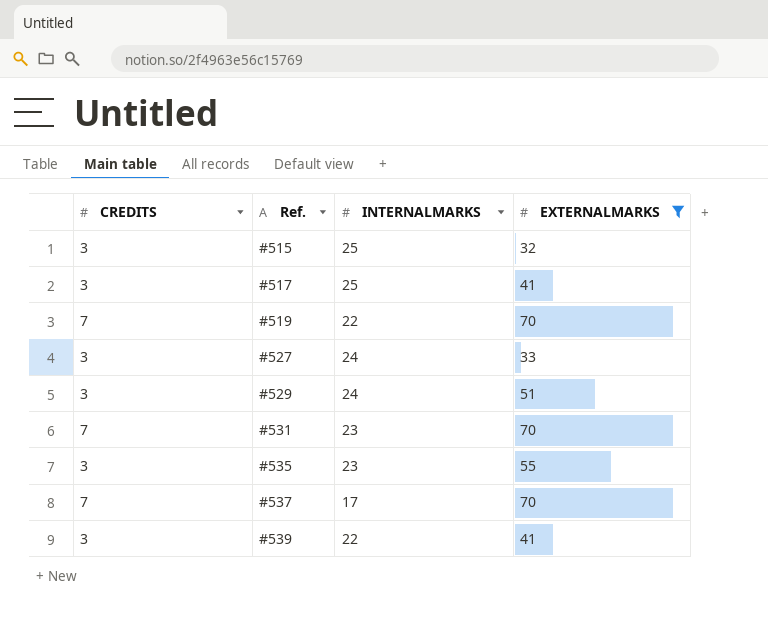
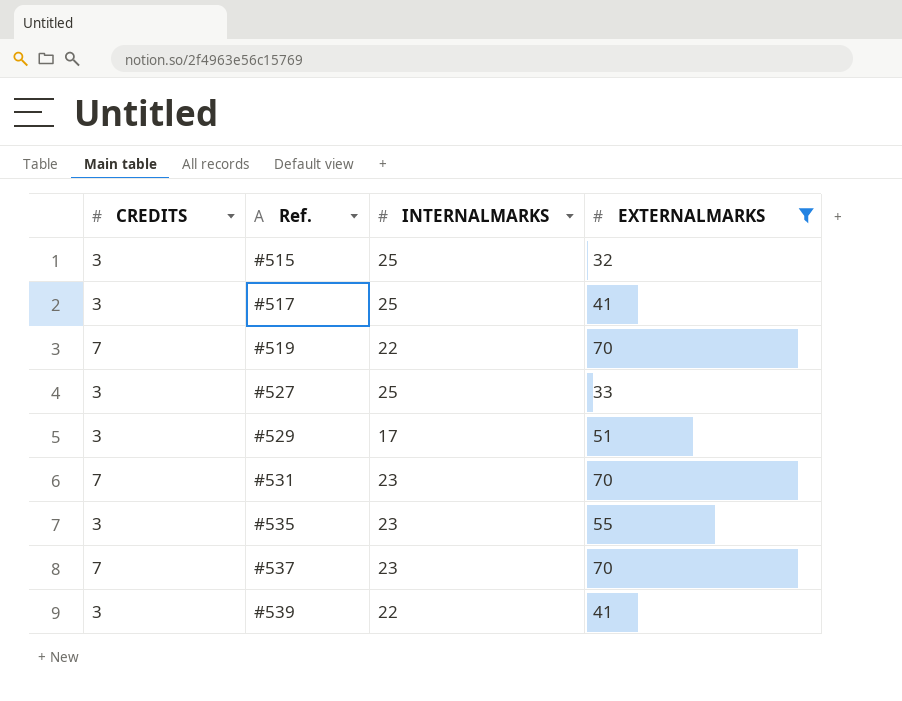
#527 | INTERNALMARKS: 24 -> 25
#529 | INTERNALMARKS: 24 -> 17
#537 | INTERNALMARKS: 17 -> 23

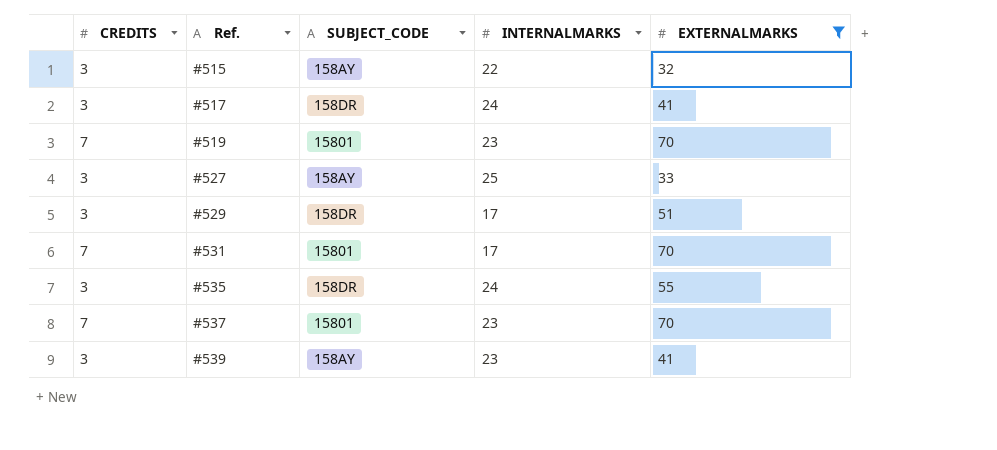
column SUBJECT_CODE | position: none -> 3
#515 | INTERNALMARKS: 25 -> 22
#517 | INTERNALMARKS: 25 -> 24
#519 | INTERNALMARKS: 22 -> 23
#531 | INTERNALMARKS: 23 -> 17
#535 | INTERNALMARKS: 23 -> 24
#539 | INTERNALMARKS: 22 -> 23

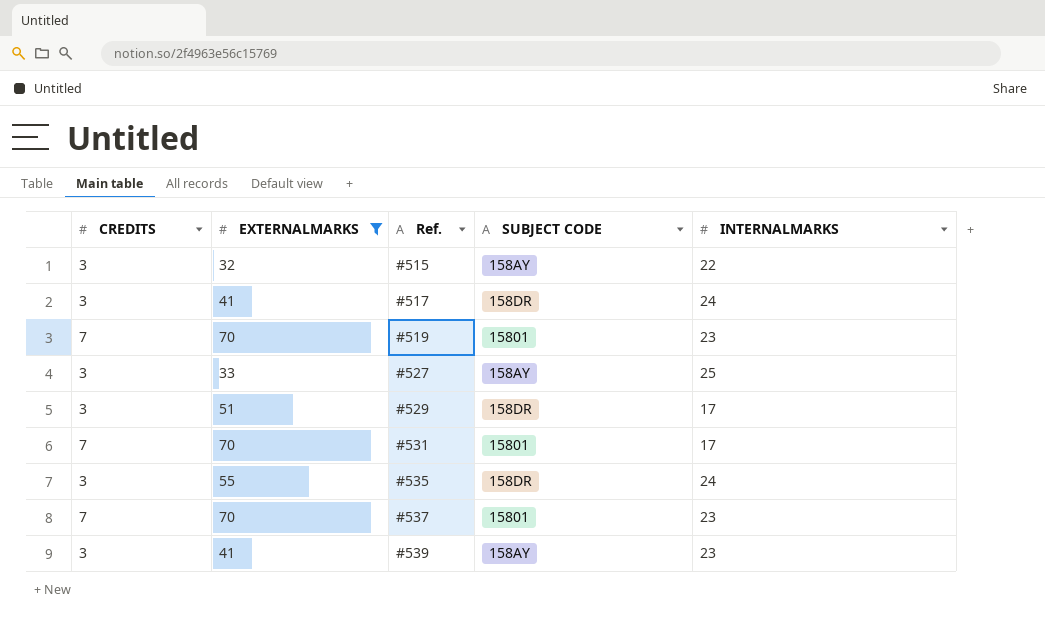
column EXTERNALMARKS | position: 5 -> 2
column name: SUBJECT_CODE -> SUBJECT CODE

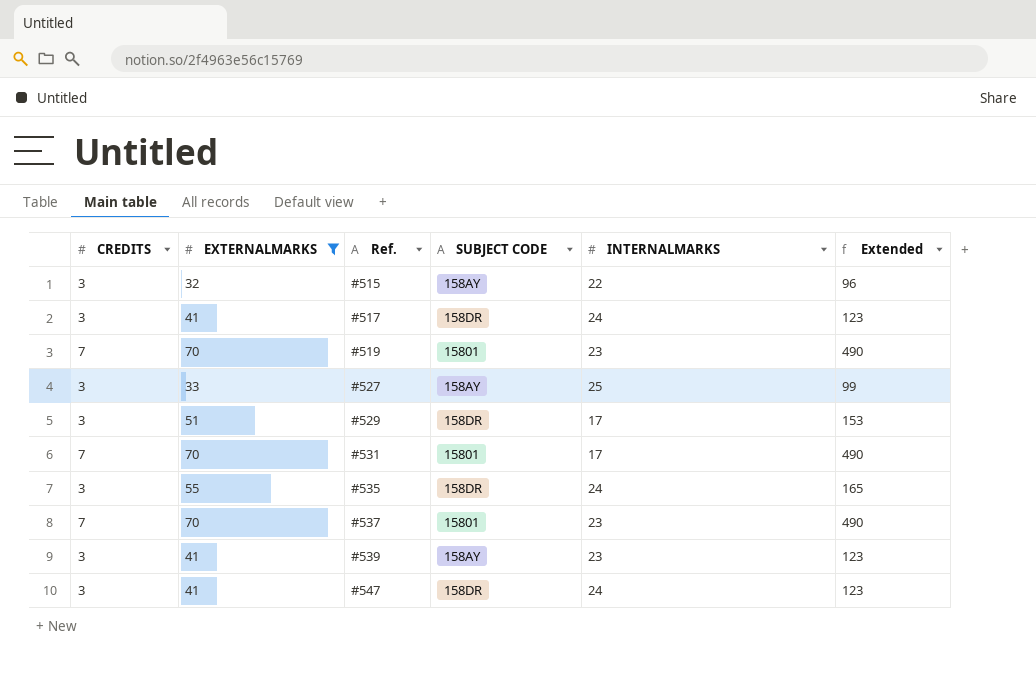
column Extended | formula: none -> [CREDITS] * [EXTERNALMARKS]
row #547: none -> 3 | 41 | 158DR | 24 | 123

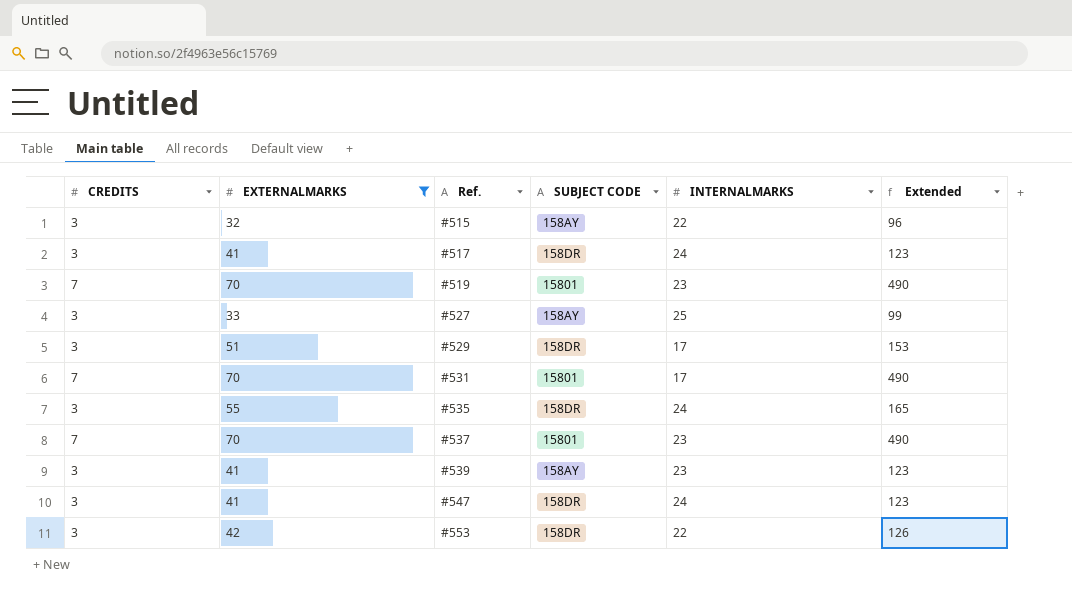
row #553: none -> 3 | 42 | 158DR | 22 | 126

